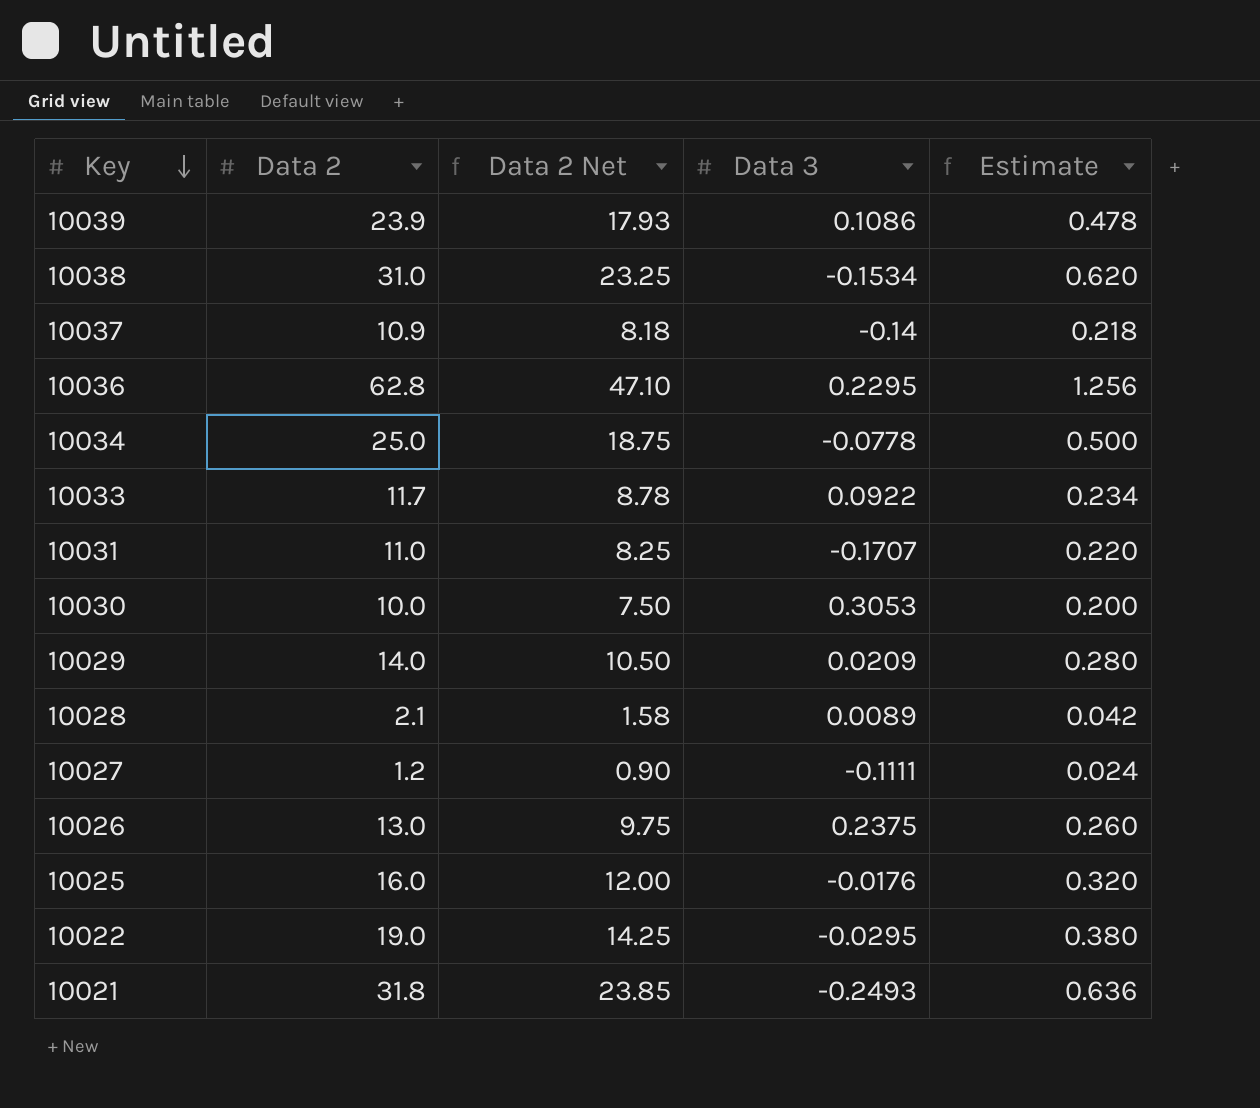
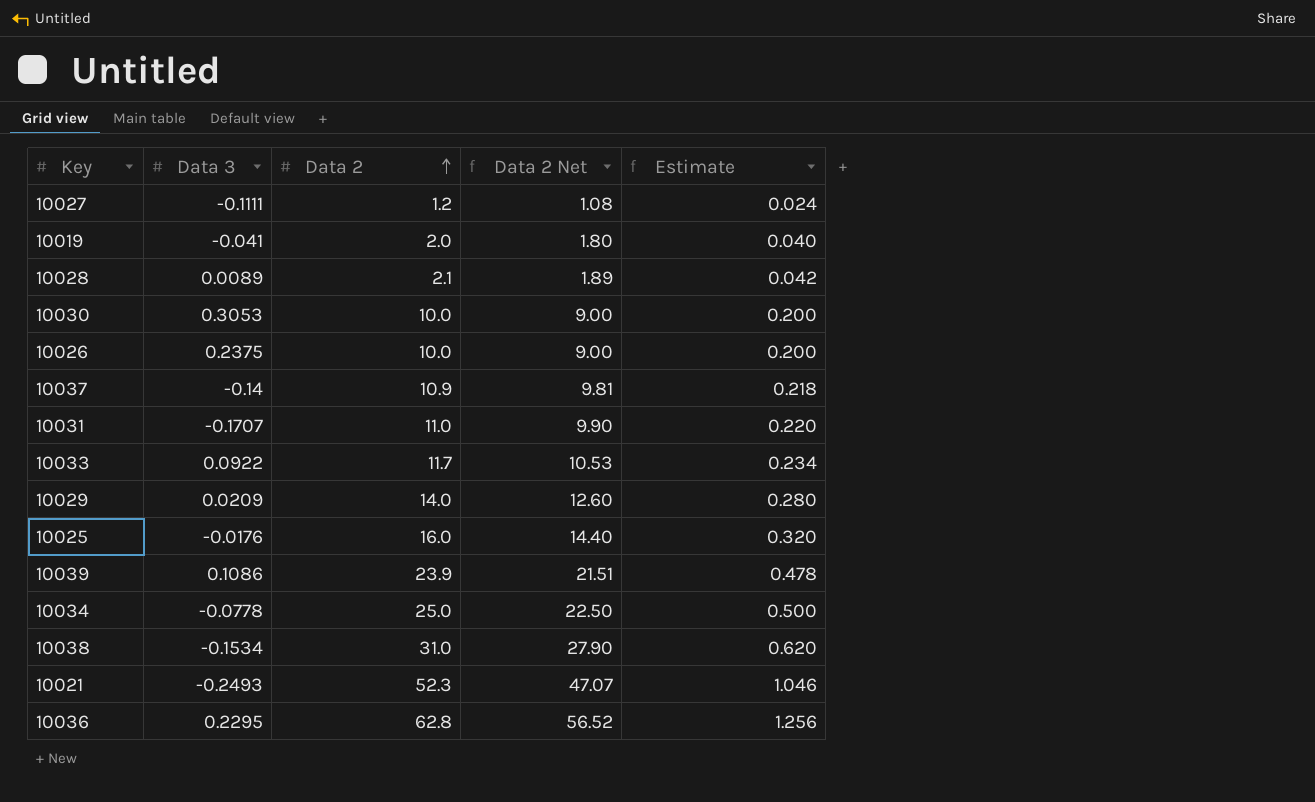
row order: Key descending -> Data 2 ascending
column Data 3 | position: 4 -> 2
column Data 2 Net | formula: [Data 2] * 0.75 -> [Data 2] * 0.9
row 10022: 19.0 | 14.25 | -0.0295 | 0.380 -> none
row 10019: none -> -0.041 | 2.0 | 1.80 | 0.040
10026 | Data 2: 13.0 -> 10.0
10026 | Estimate: 0.260 -> 0.200
10021 | Data 2: 31.8 -> 52.3
10021 | Estimate: 0.636 -> 1.046

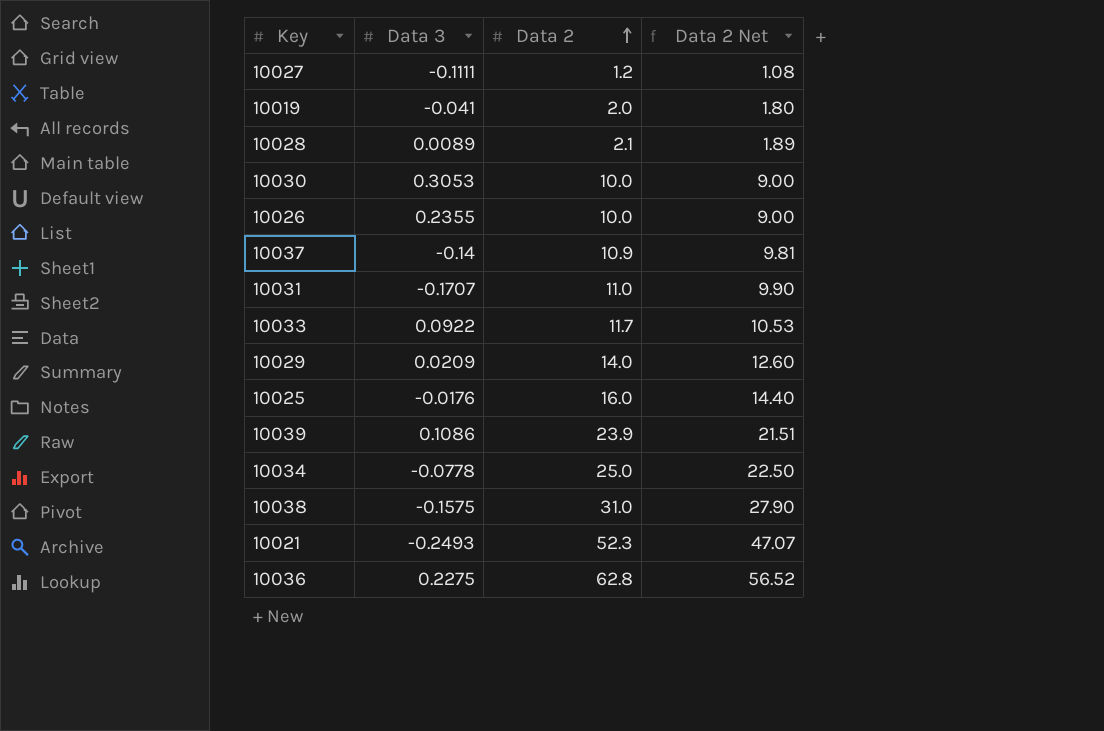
column Estimate | formula: [Data 2] * 0.02 -> none
10026 | Data 3: 0.2375 -> 0.2355
10038 | Data 3: -0.1534 -> -0.1575
10036 | Data 3: 0.2295 -> 0.2275

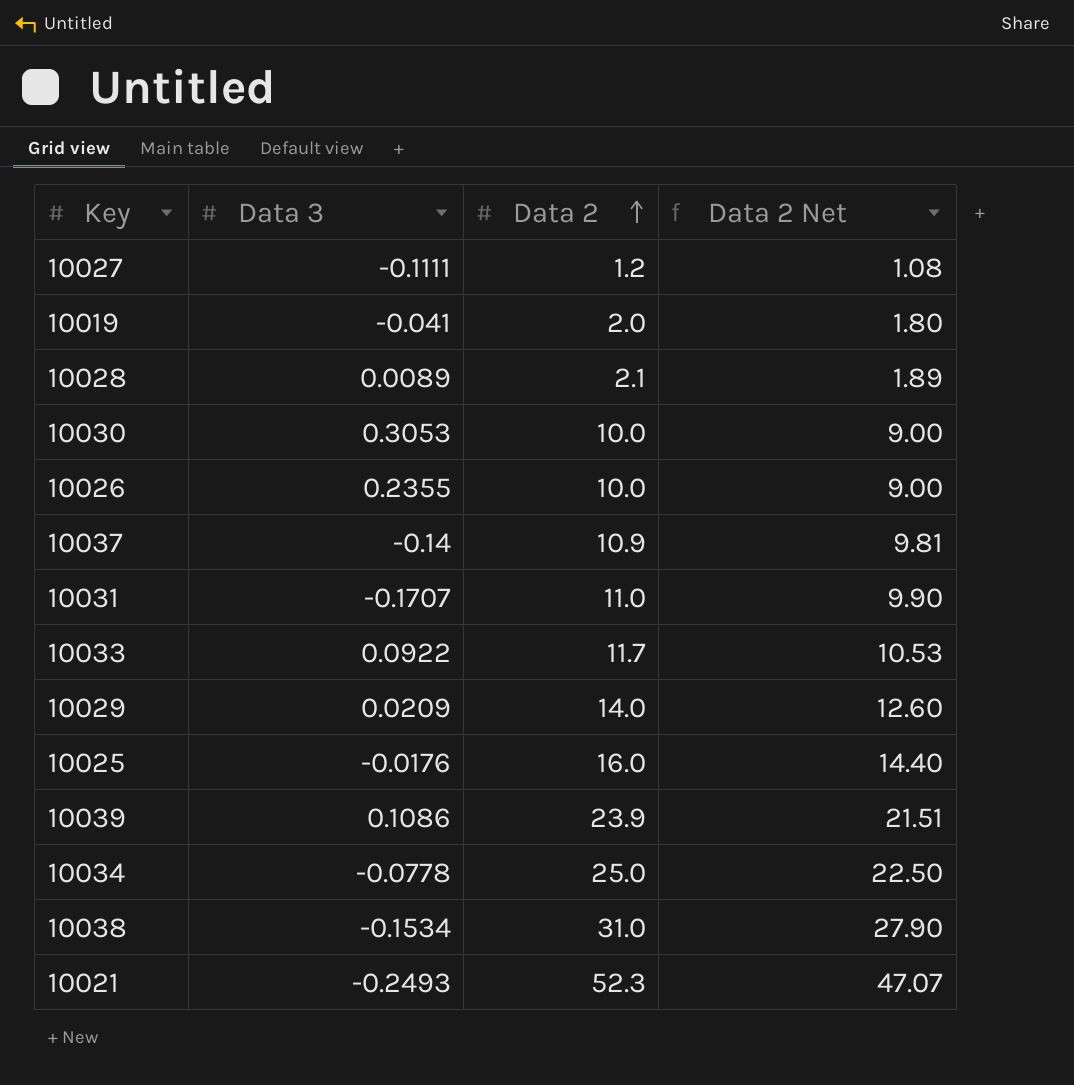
row 10036: 0.2275 | 62.8 | 56.52 -> none
10038 | Data 3: -0.1575 -> -0.1534

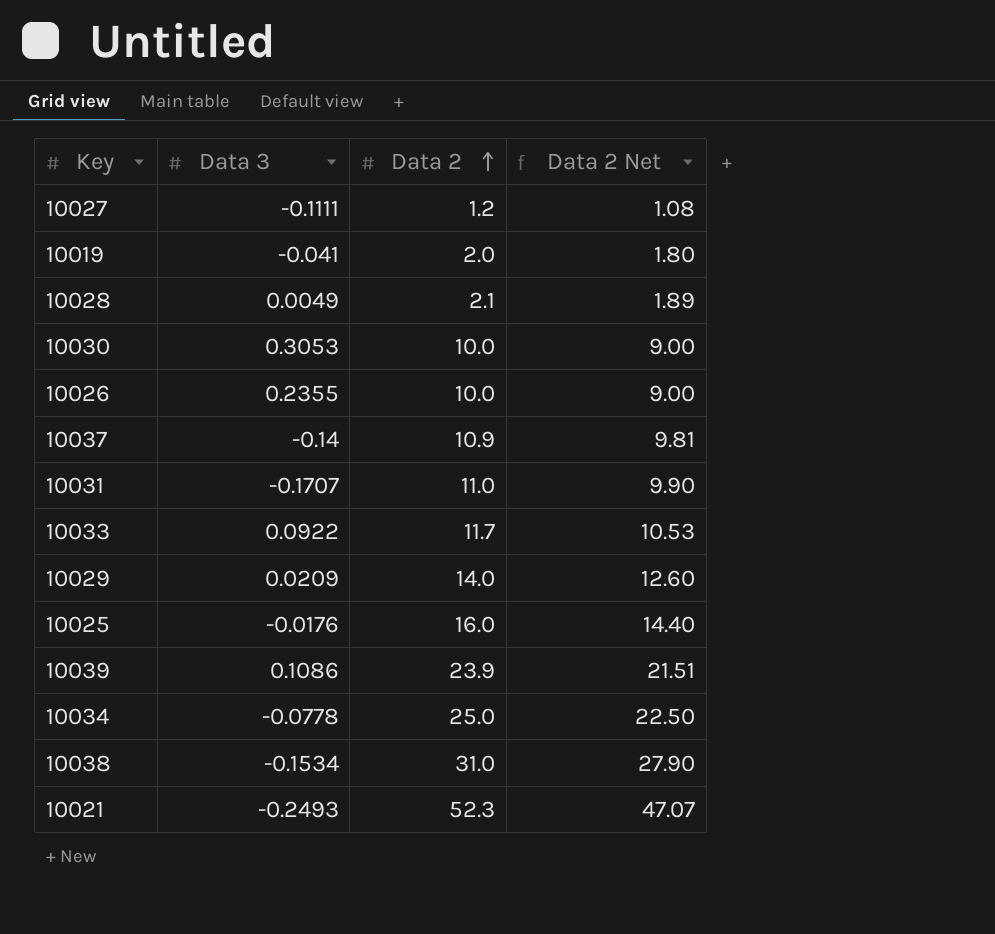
10028 | Data 3: 0.0089 -> 0.0049

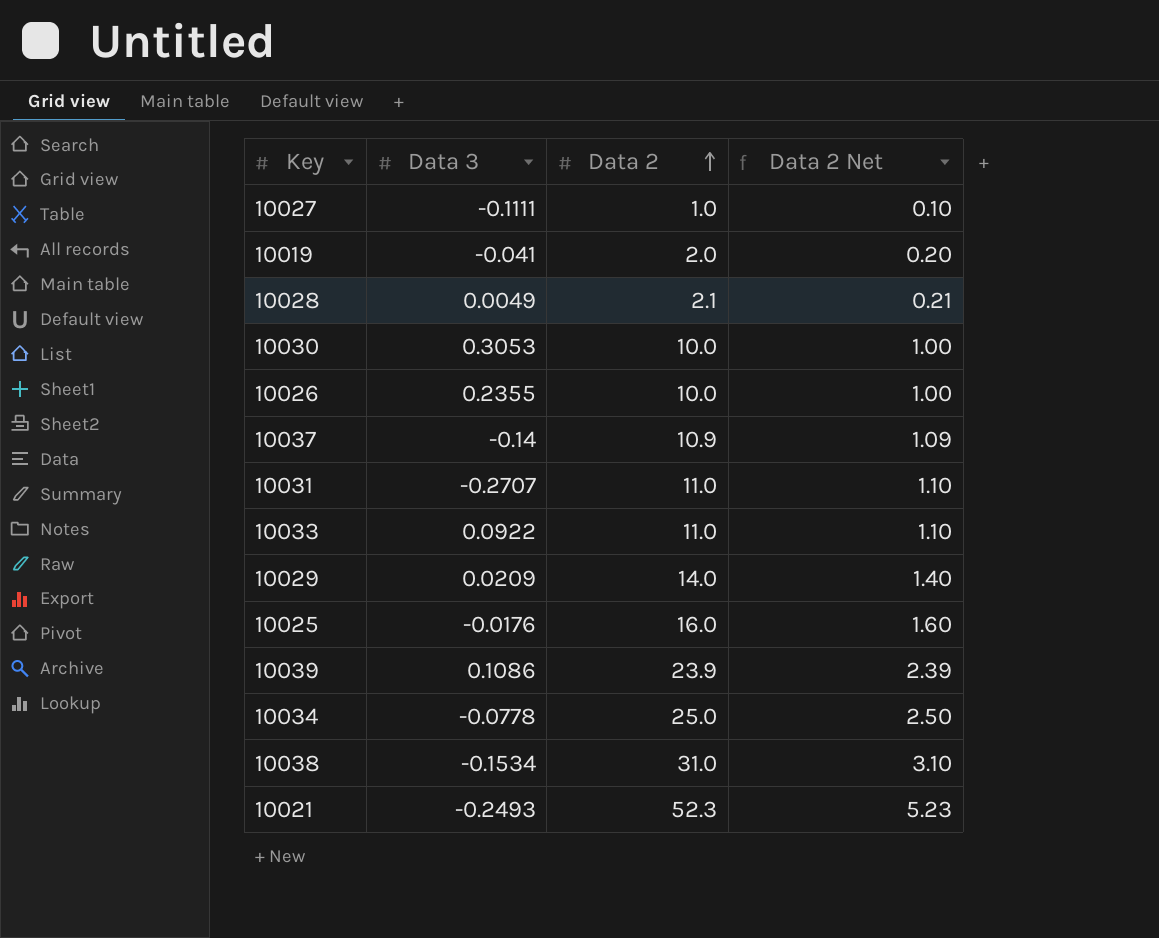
column Data 2 Net | formula: [Data 2] * 0.9 -> [Data 2] * 0.1
10027 | Data 2: 1.2 -> 1.0
10031 | Data 3: -0.1707 -> -0.2707
10033 | Data 2: 11.7 -> 11.0

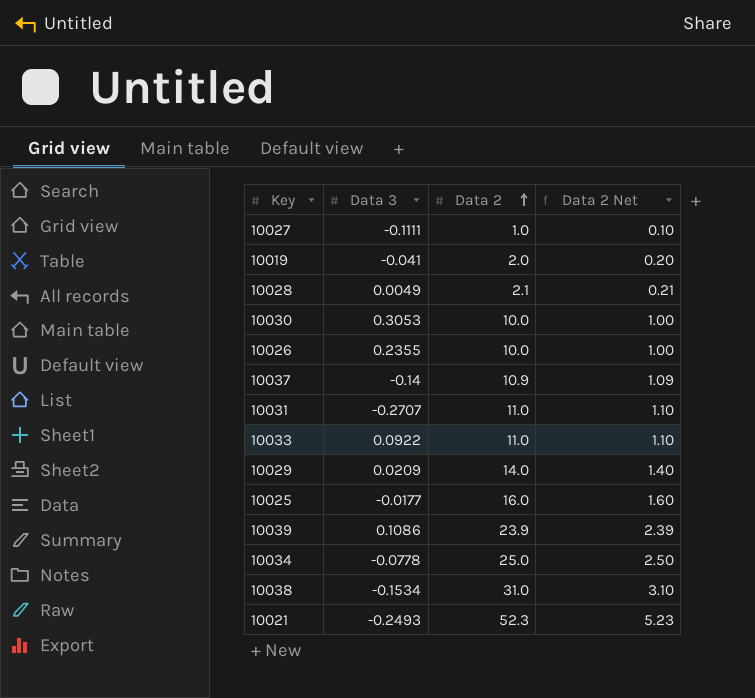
10025 | Data 3: -0.0176 -> -0.0177

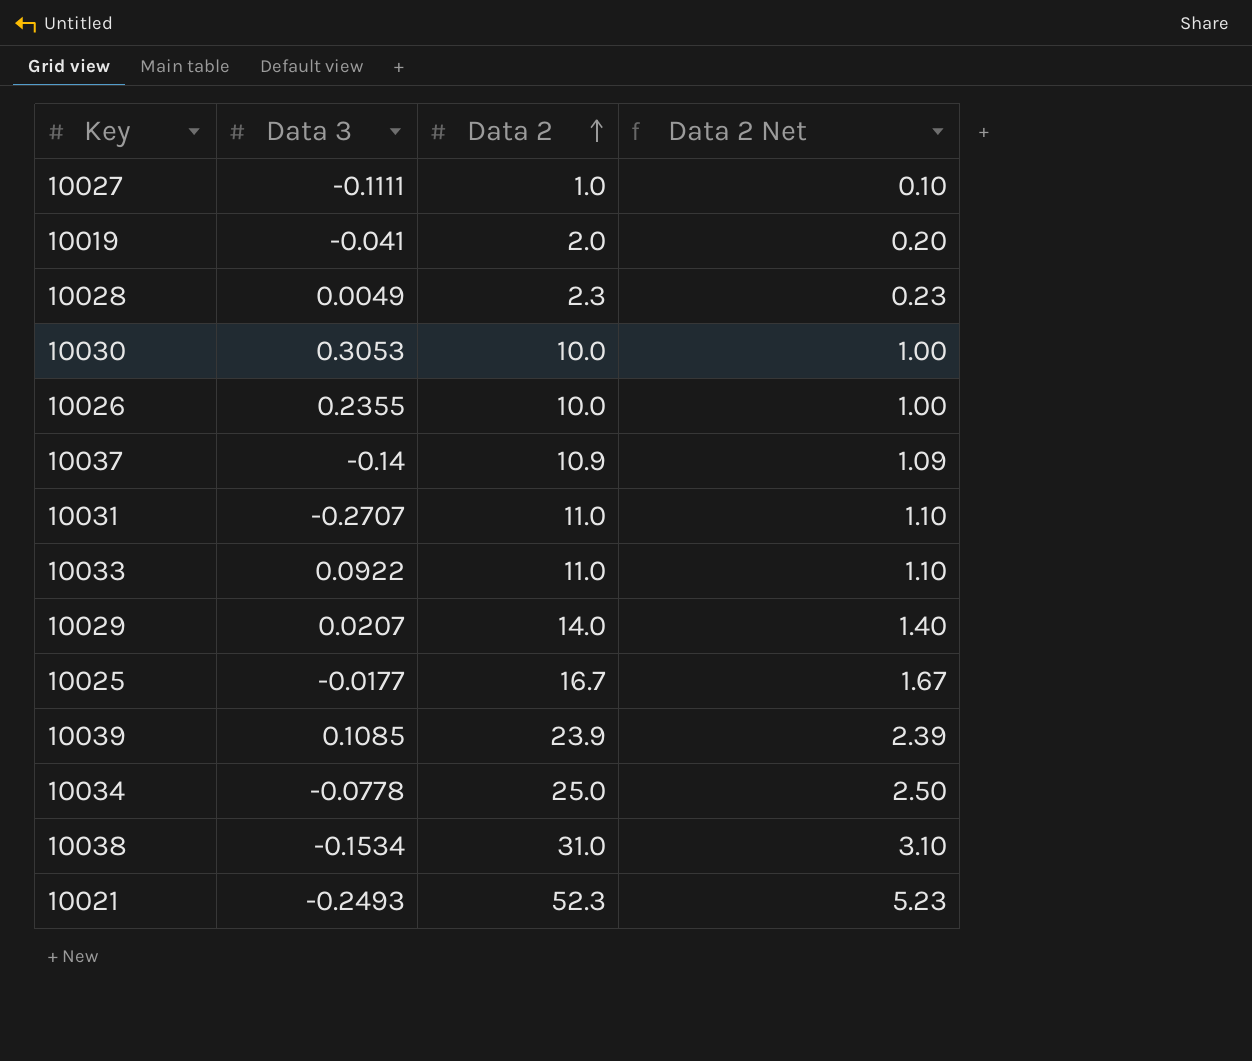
10028 | Data 2: 2.1 -> 2.3
10028 | Data 2 Net: 0.21 -> 0.23
10029 | Data 3: 0.0209 -> 0.0207
10025 | Data 2: 16.0 -> 16.7
10025 | Data 2 Net: 1.60 -> 1.67
10039 | Data 3: 0.1086 -> 0.1085

